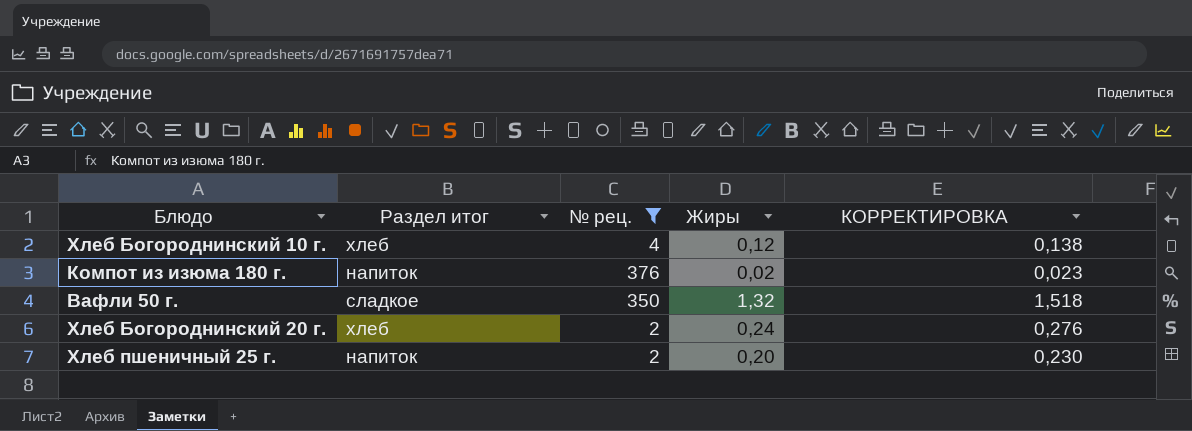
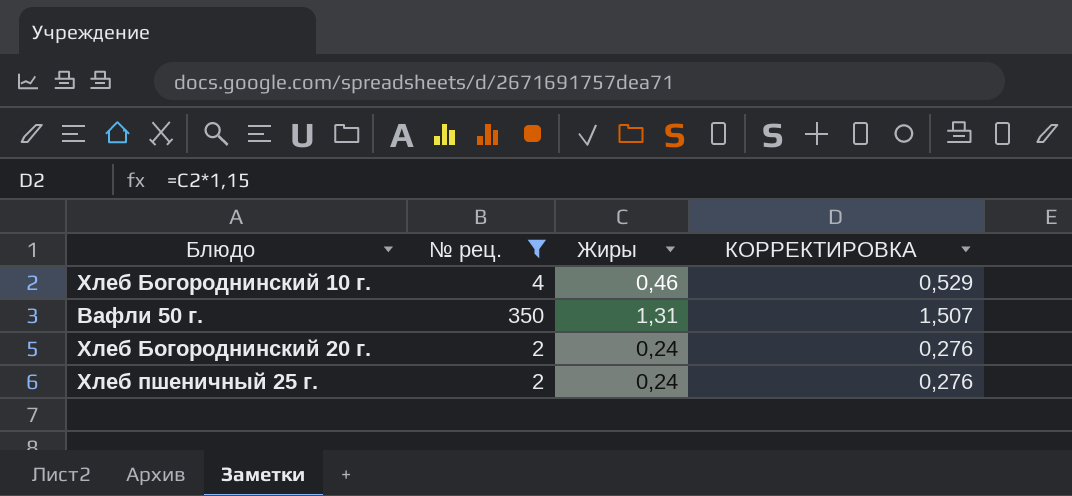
column Раздел итог | position: 2 -> none
row Компот из изюма 180 г.: напиток | 376 | 0,02 | 0,023 -> none
Хлеб Богороднинский 10 г. | Жиры: 0,12 -> 0,46
Хлеб Богороднинский 10 г. | КОРРЕКТИРОВКА: 0,138 -> 0,529
Вафли 50 г. | Жиры: 1,32 -> 1,31
Вафли 50 г. | КОРРЕКТИРОВКА: 1,518 -> 1,507
Хлеб пшеничный 25 г. | Жиры: 0,20 -> 0,24
Хлеб пшеничный 25 г. | КОРРЕКТИРОВКА: 0,230 -> 0,276

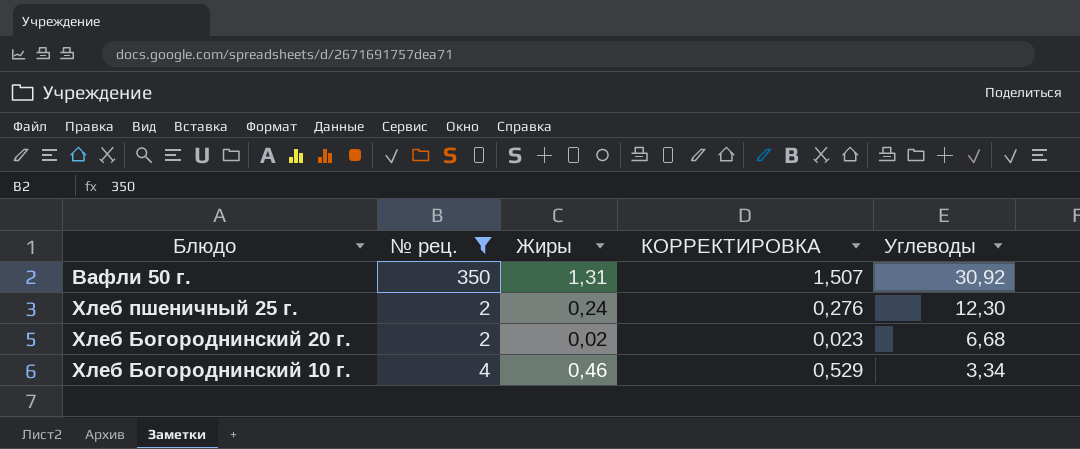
row order: none -> Углеводы descending
column Углеводы | position: none -> 5
Хлеб Богороднинский 20 г. | Жиры: 0,24 -> 0,02
Хлеб Богороднинский 20 г. | КОРРЕКТИРОВКА: 0,276 -> 0,023

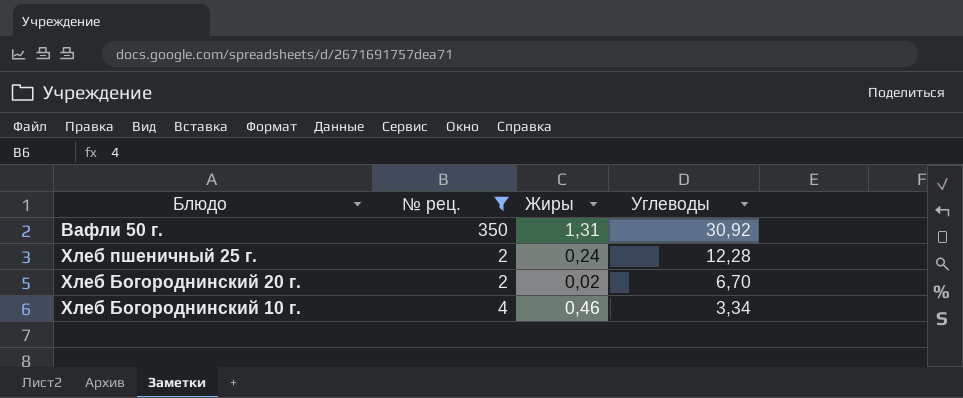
column КОРРЕКТИРОВКА | formula: [Жиры] * 1,15 -> none
Хлеб пшеничный 25 г. | Углеводы: 12,30 -> 12,28
Хлеб Богороднинский 20 г. | Углеводы: 6,68 -> 6,70

